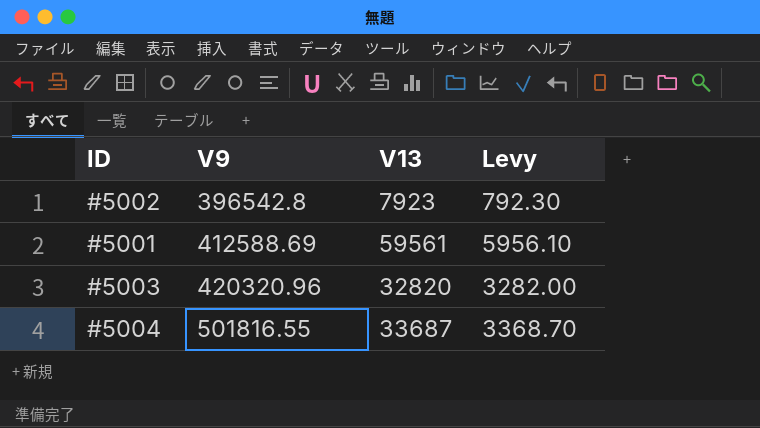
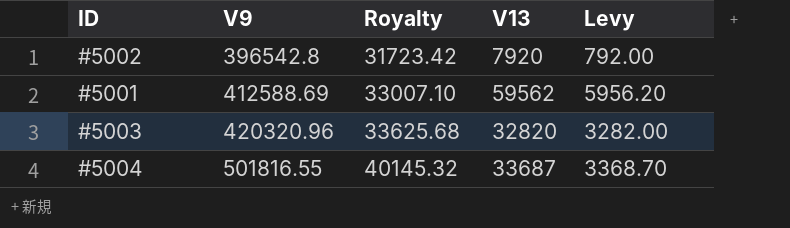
column Royalty | formula: none -> [V9] * 0.08
#5002 | V13: 7923 -> 7920
#5002 | Levy: 792.30 -> 792.00
#5001 | V13: 59561 -> 59562
#5001 | Levy: 5956.10 -> 5956.20

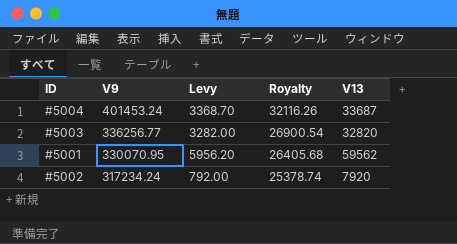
row order: V9 ascending -> V9 descending
column Levy | position: 5 -> 3
#5004 | V9: 501816.55 -> 401453.24
#5004 | Royalty: 40145.32 -> 32116.26
#5003 | V9: 420320.96 -> 336256.77
#5003 | Royalty: 33625.68 -> 26900.54
#5001 | V9: 412588.69 -> 330070.95
#5001 | Royalty: 33007.10 -> 26405.68
#5002 | V9: 396542.8 -> 317234.24
#5002 | Royalty: 31723.42 -> 25378.74

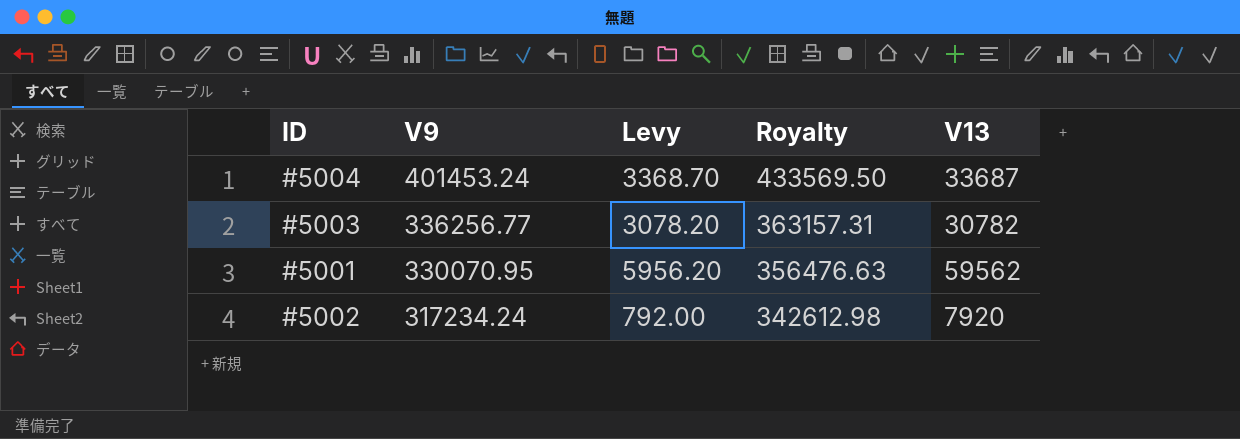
column Royalty | formula: [V9] * 0.08 -> [V9] * 1.08
#5003 | Levy: 3282.00 -> 3078.20
#5003 | V13: 32820 -> 30782

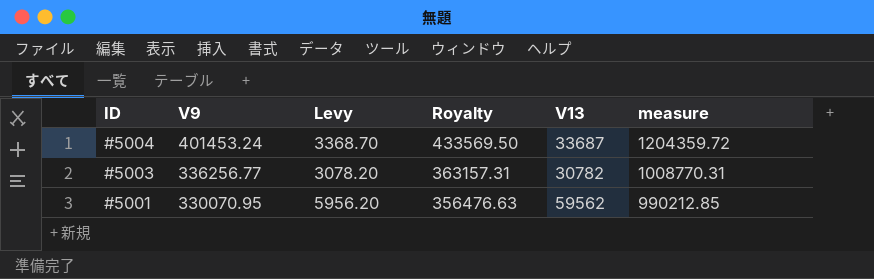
column measure | formula: none -> [V9] * 3
row #5002: 317234.24 | 792.00 | 342612.98 | 7920 -> none

